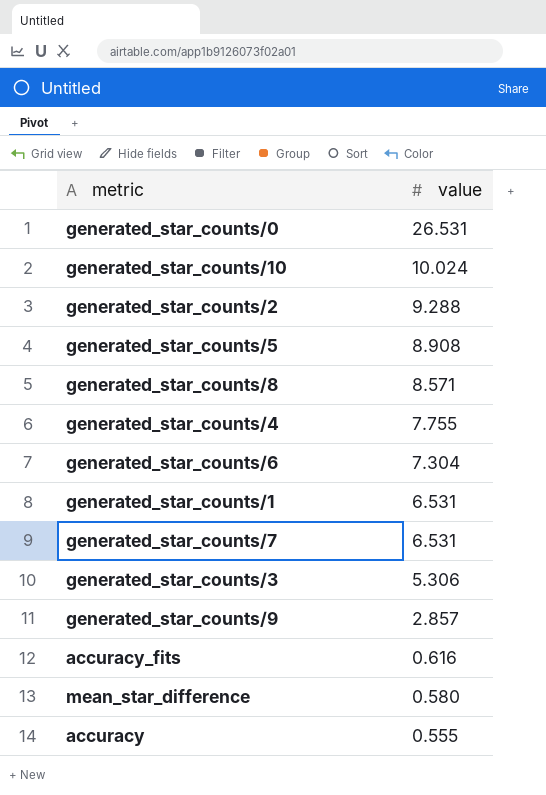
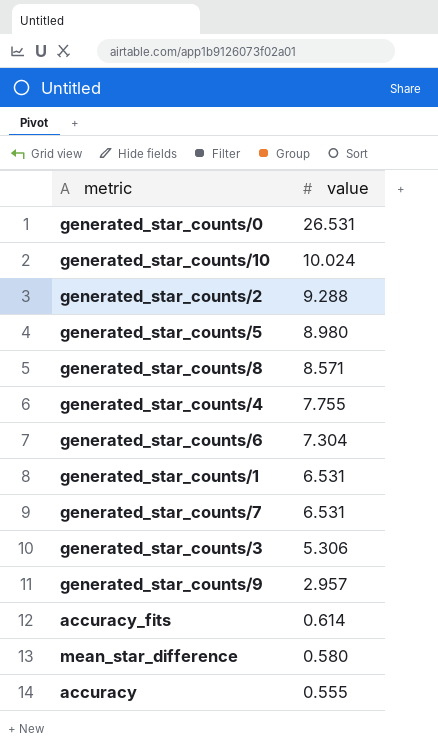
generated_star_counts/5 | value: 8.908 -> 8.980
generated_star_counts/9 | value: 2.857 -> 2.957
accuracy_fits | value: 0.616 -> 0.614

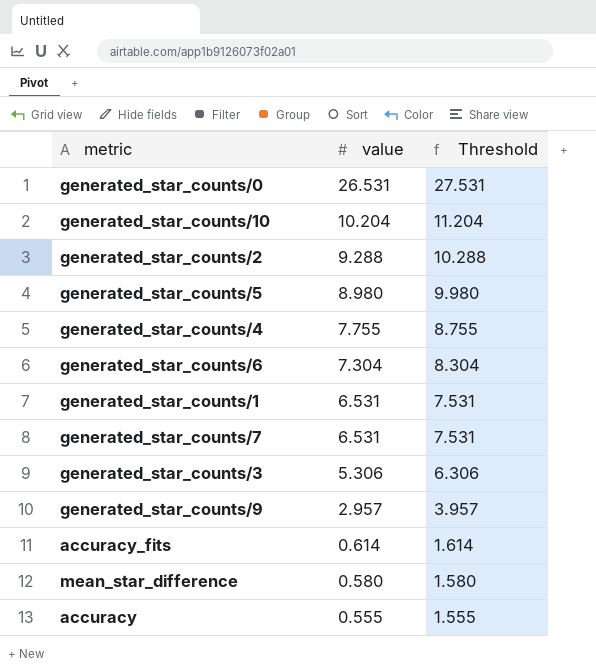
column Threshold | formula: none -> [value] + 1
row generated_star_counts/8: 8.571 -> none
generated_star_counts/10 | value: 10.024 -> 10.204

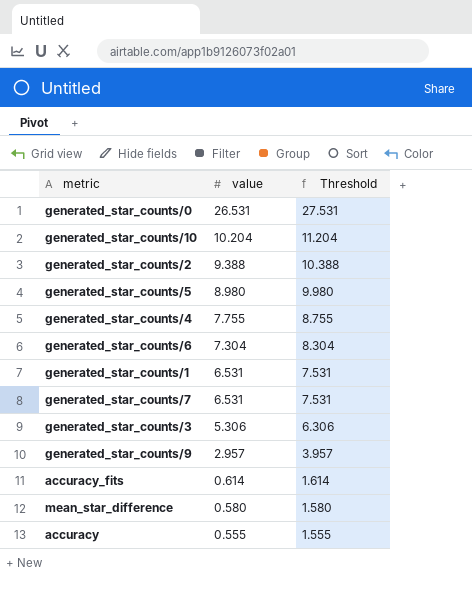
generated_star_counts/2 | value: 9.288 -> 9.388
generated_star_counts/2 | Threshold: 10.288 -> 10.388

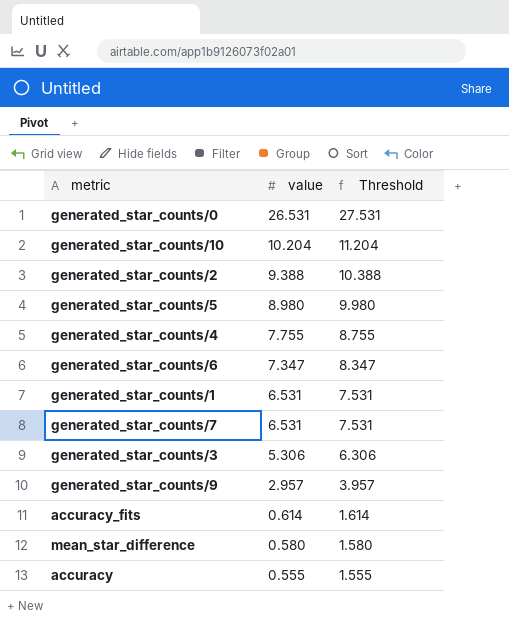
generated_star_counts/6 | value: 7.304 -> 7.347
generated_star_counts/6 | Threshold: 8.304 -> 8.347

